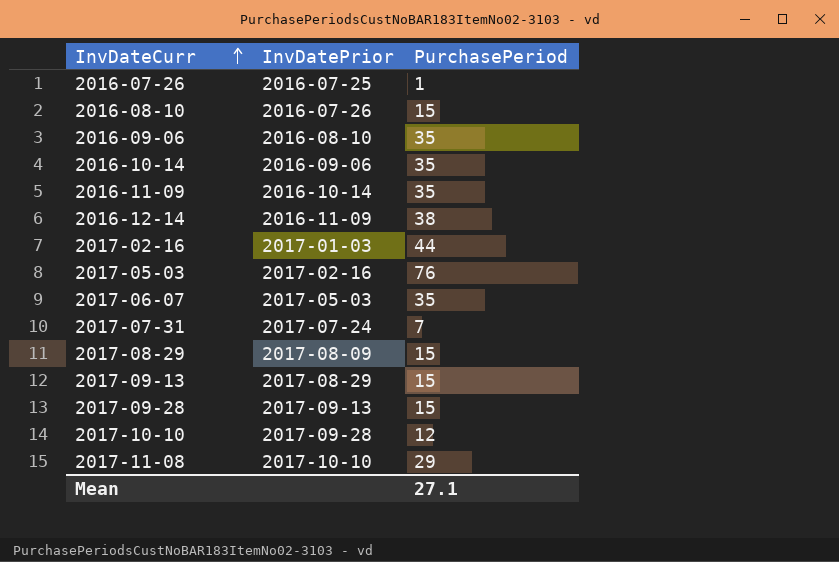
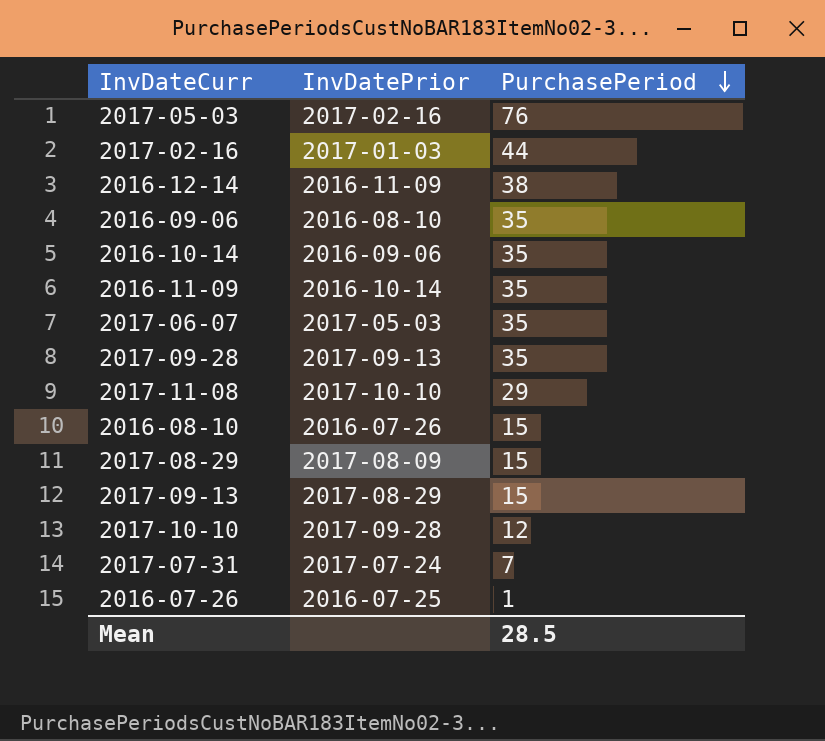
row order: InvDateCurr ascending -> PurchasePeriod descending
2017-09-28 | PurchasePeriod: 15 -> 35
Mean | PurchasePeriod: 27.1 -> 28.5

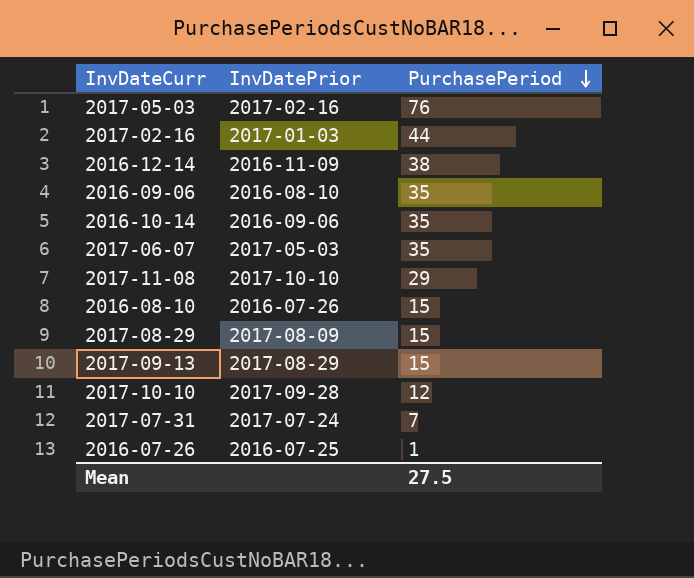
row 2016-11-09: 2016-10-14 | 35 -> none
row 2017-09-28: 2017-09-13 | 35 -> none
Mean | PurchasePeriod: 28.5 -> 27.5

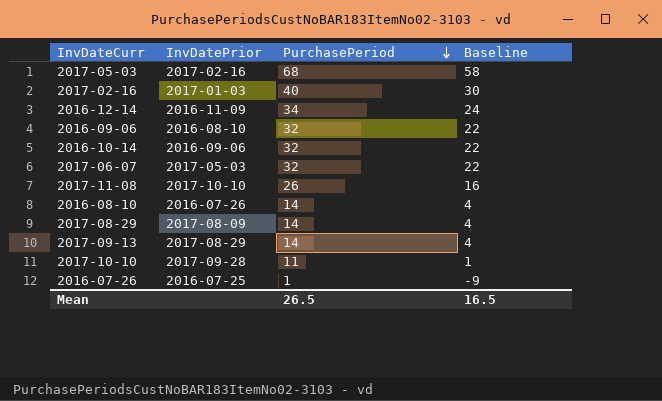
column Baseline | formula: none -> [PurchasePeriod] - 10
row 2017-07-31: 2017-07-24 | 7 -> none
2017-05-03 | PurchasePeriod: 76 -> 68
2017-02-16 | PurchasePeriod: 44 -> 40
2016-12-14 | PurchasePeriod: 38 -> 34
2016-09-06 | PurchasePeriod: 35 -> 32
2016-10-14 | PurchasePeriod: 35 -> 32
2017-06-07 | PurchasePeriod: 35 -> 32
2017-11-08 | PurchasePeriod: 29 -> 26
2016-08-10 | PurchasePeriod: 15 -> 14
2017-08-29 | PurchasePeriod: 15 -> 14
2017-09-13 | PurchasePeriod: 15 -> 14
2017-10-10 | PurchasePeriod: 12 -> 11
Mean | PurchasePeriod: 27.5 -> 26.5

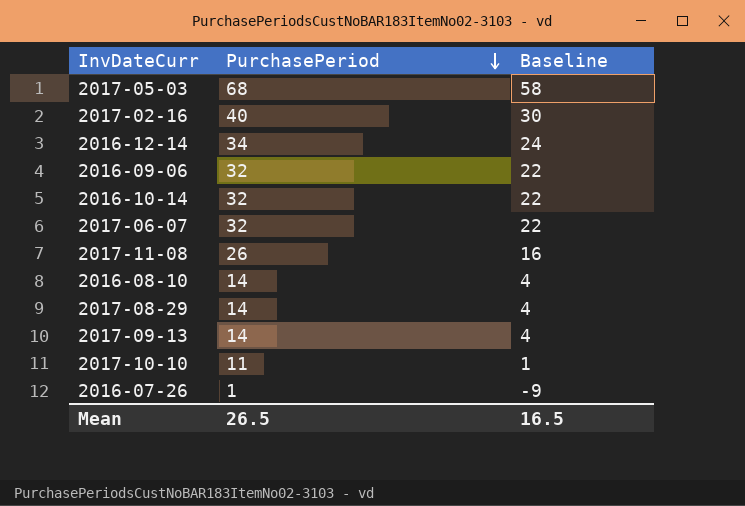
column InvDatePrior | position: 2 -> none

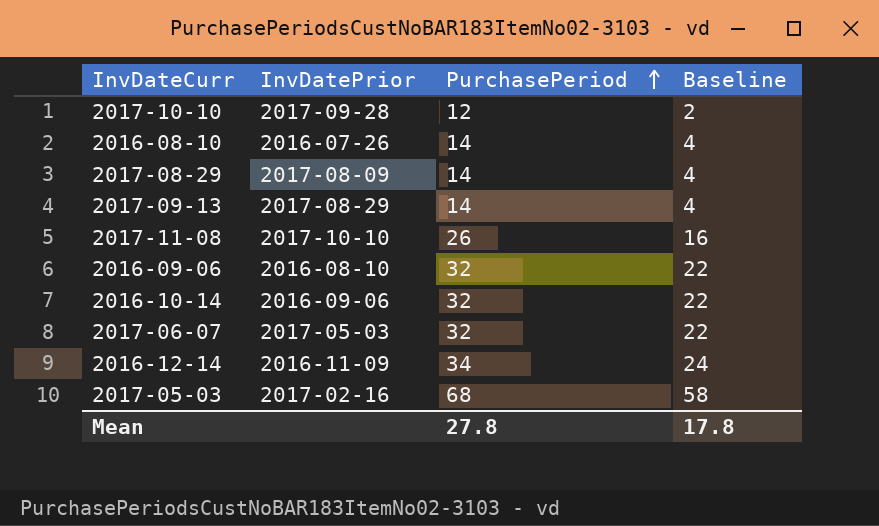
row order: PurchasePeriod descending -> PurchasePeriod ascending
column InvDatePrior | position: none -> 2
row 2017-02-16: 40 | 30 -> none
row 2016-07-26: 1 | -9 -> none
2017-10-10 | PurchasePeriod: 11 -> 12
2017-10-10 | Baseline: 1 -> 2
Mean | PurchasePeriod: 26.5 -> 27.8
Mean | Baseline: 16.5 -> 17.8

